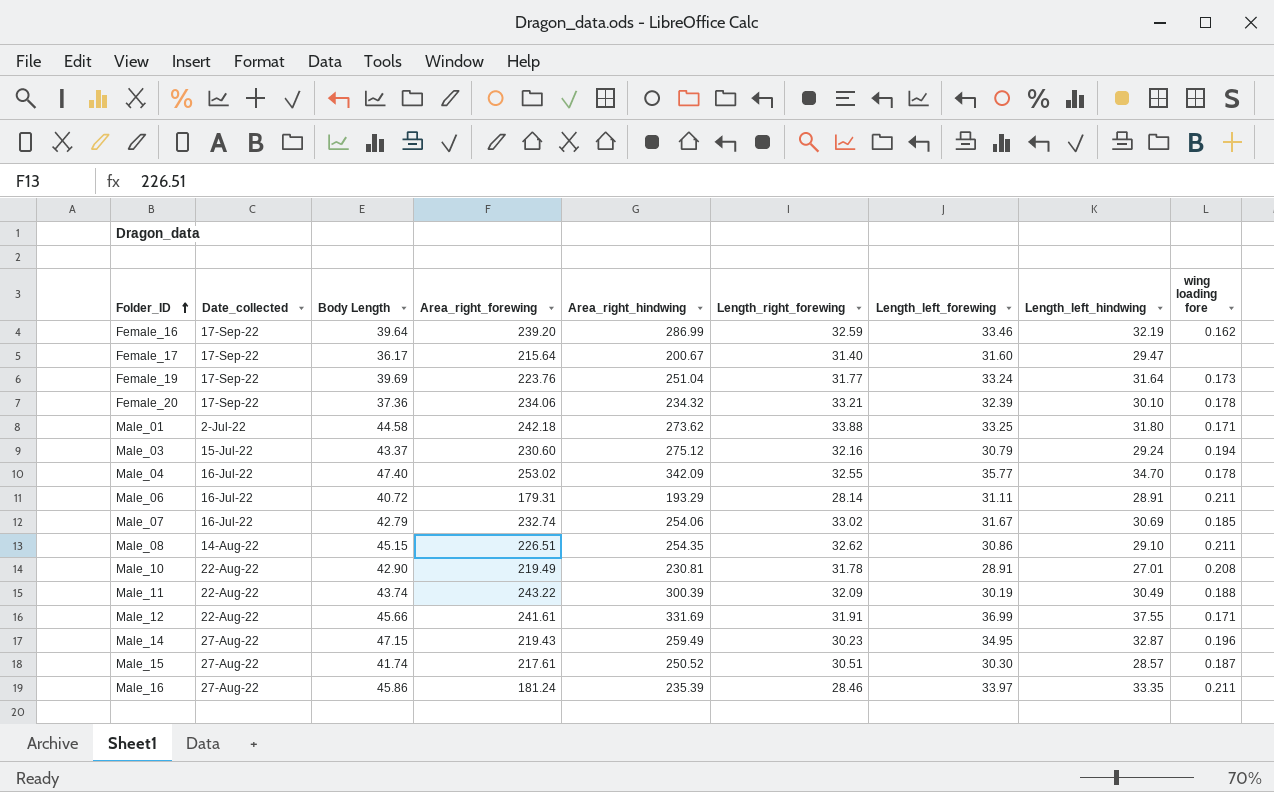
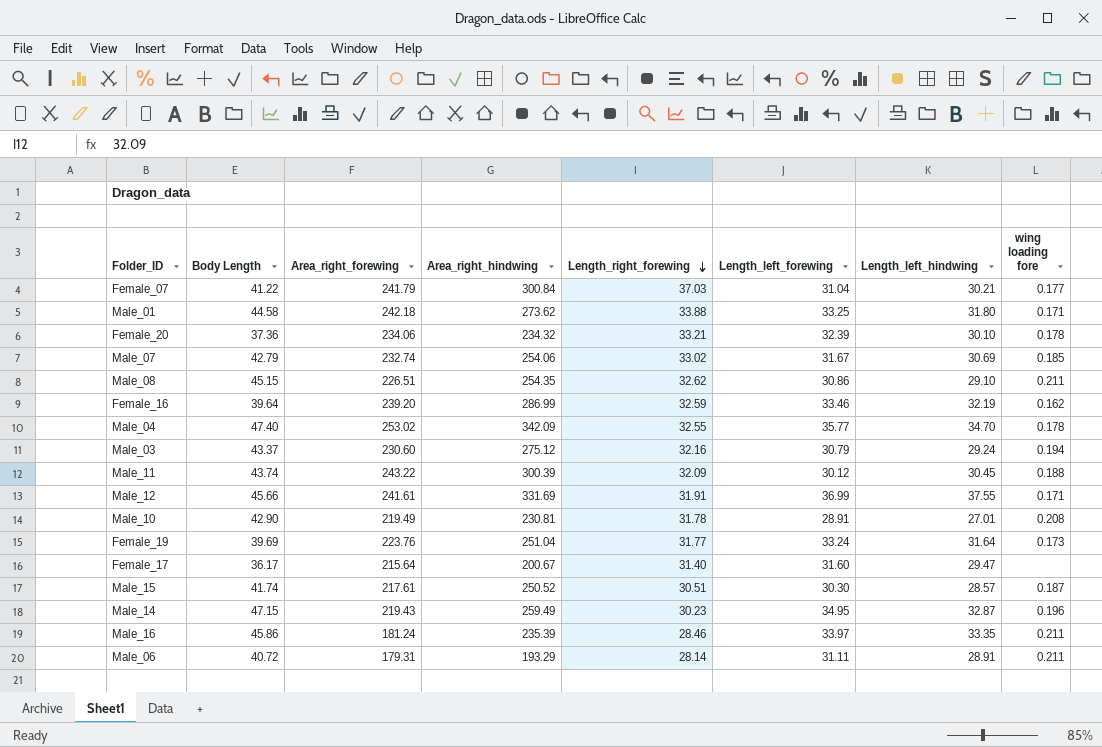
row order: Folder_ID ascending -> Length_right_forewing descending
column Date_collected | position: 2 -> none
row Female_07: none -> 41.22 | 241.79 | 300.84 | 37.03 | 31.04 | 30.21 | 0.177
Male_11 | Length_left_forewing: 30.19 -> 30.12
Male_11 | Length_left_hindwing: 30.49 -> 30.45

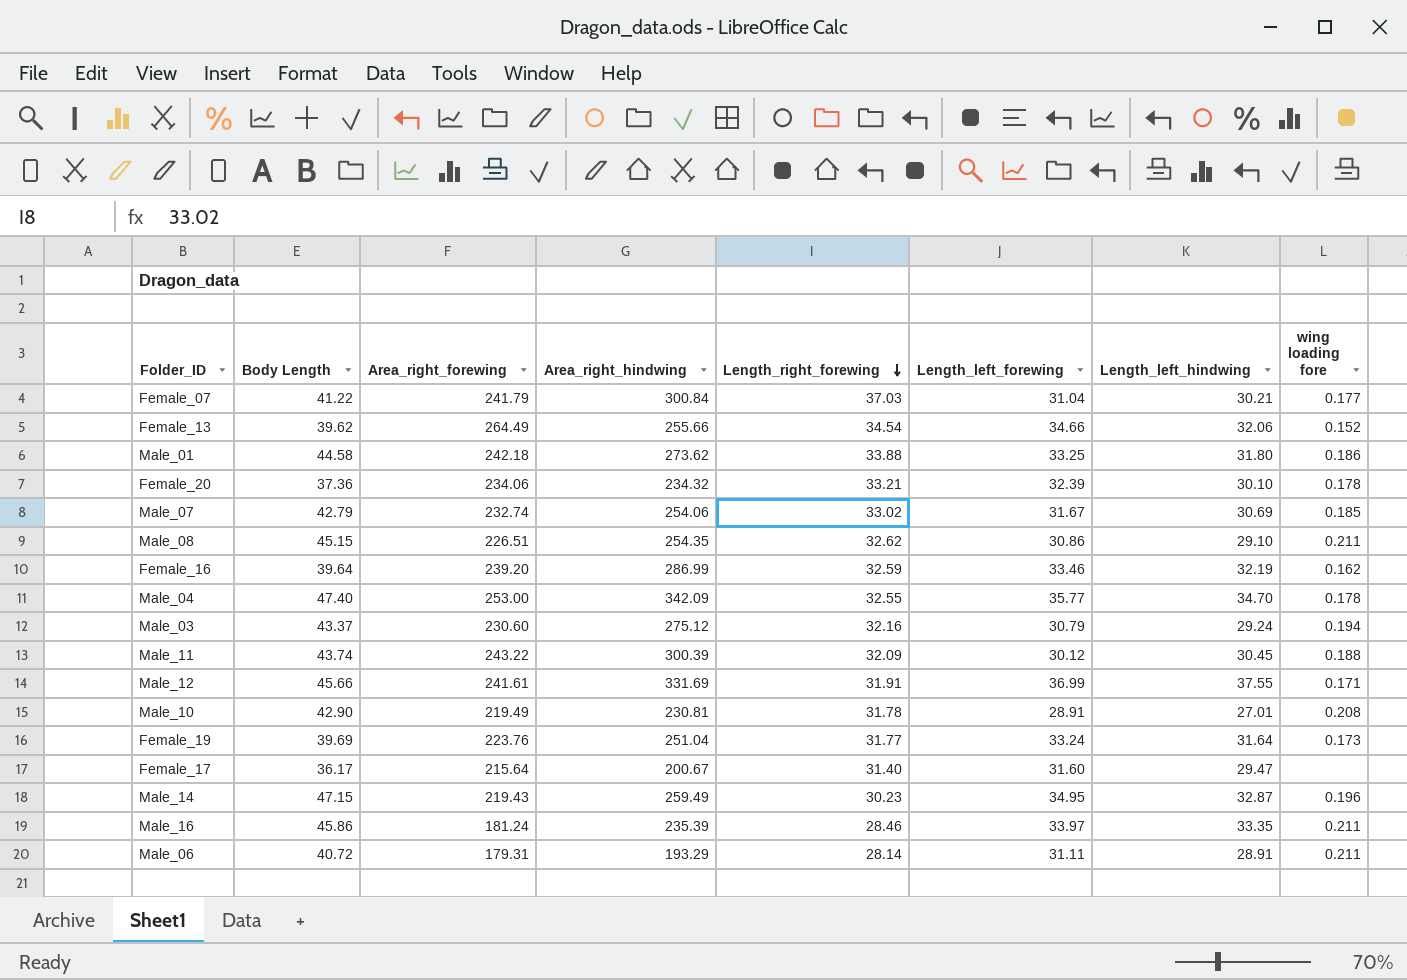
row Male_15: 41.74 | 217.61 | 250.52 | 30.51 | 30.30 | 28.57 | 0.187 -> none
row Female_13: none -> 39.62 | 264.49 | 255.66 | 34.54 | 34.66 | 32.06 | 0.152
Male_01 | wing loading fore: 0.171 -> 0.186
Male_04 | Area_right_forewing: 253.02 -> 253.00

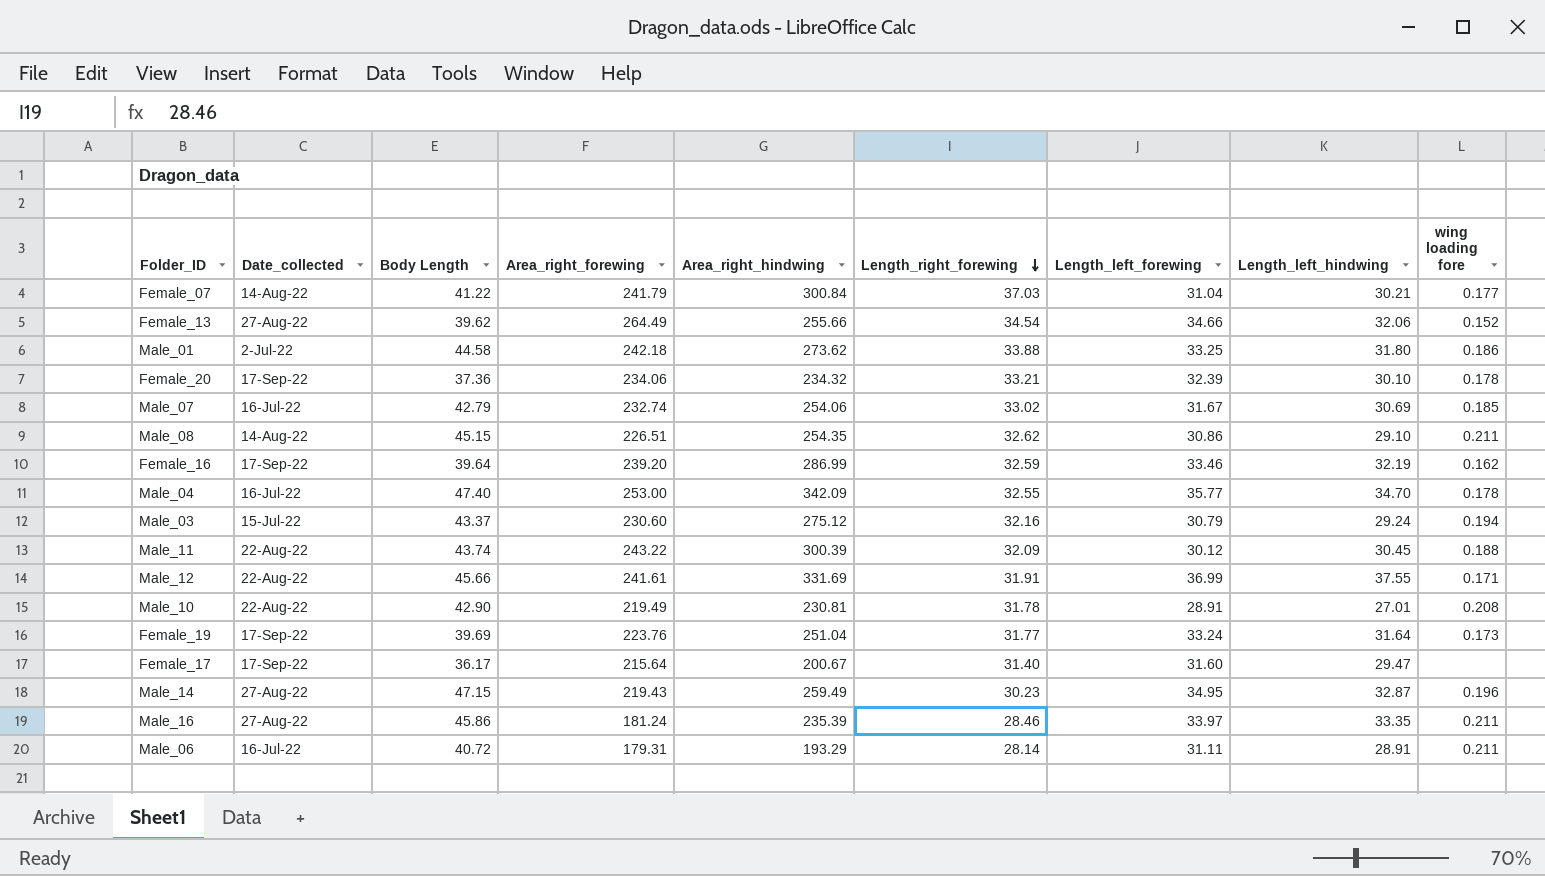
column Date_collected | position: none -> 2

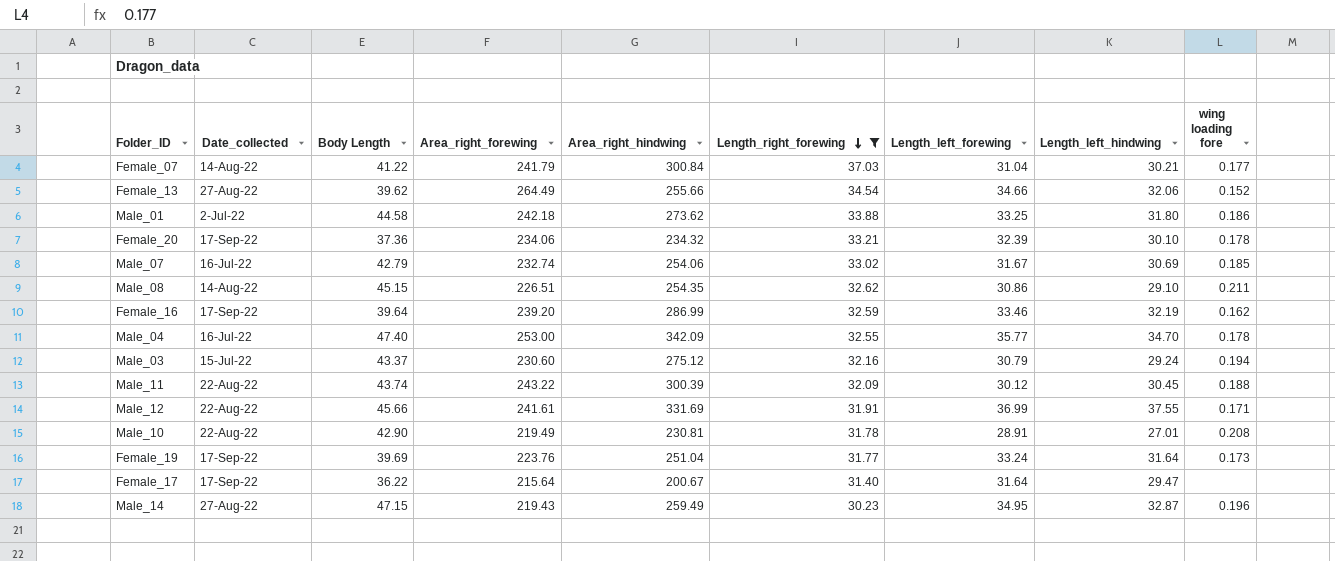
filter: none -> Length_right_forewing >= 30.23
Female_17 | Body Length: 36.17 -> 36.22
Female_17 | Length_left_forewing: 31.60 -> 31.64

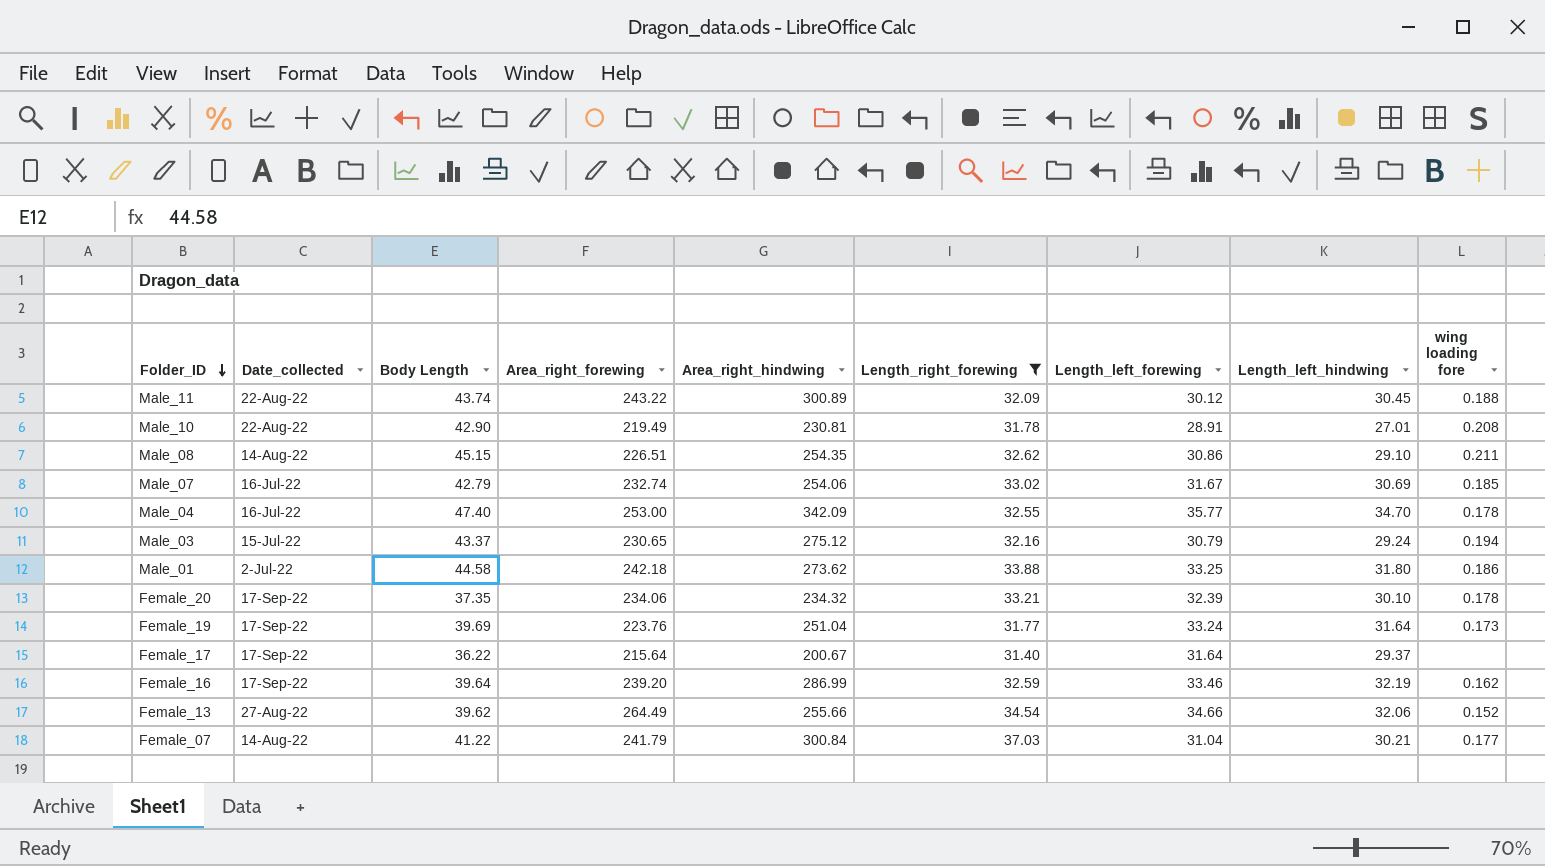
row order: Length_right_forewing descending -> Folder_ID descending
row Male_12: 22-Aug-22 | 45.66 | 241.61 | 331.69 | 31.91 | 36.99 | 37.55 | 0.171 -> none
row Male_14: 27-Aug-22 | 47.15 | 219.43 | 259.49 | 30.23 | 34.95 | 32.87 | 0.196 -> none
Male_11 | Area_right_hindwing: 300.39 -> 300.89
Male_03 | Area_right_forewing: 230.60 -> 230.65
Female_20 | Body Length: 37.36 -> 37.35
Female_17 | Length_left_hindwing: 29.47 -> 29.37

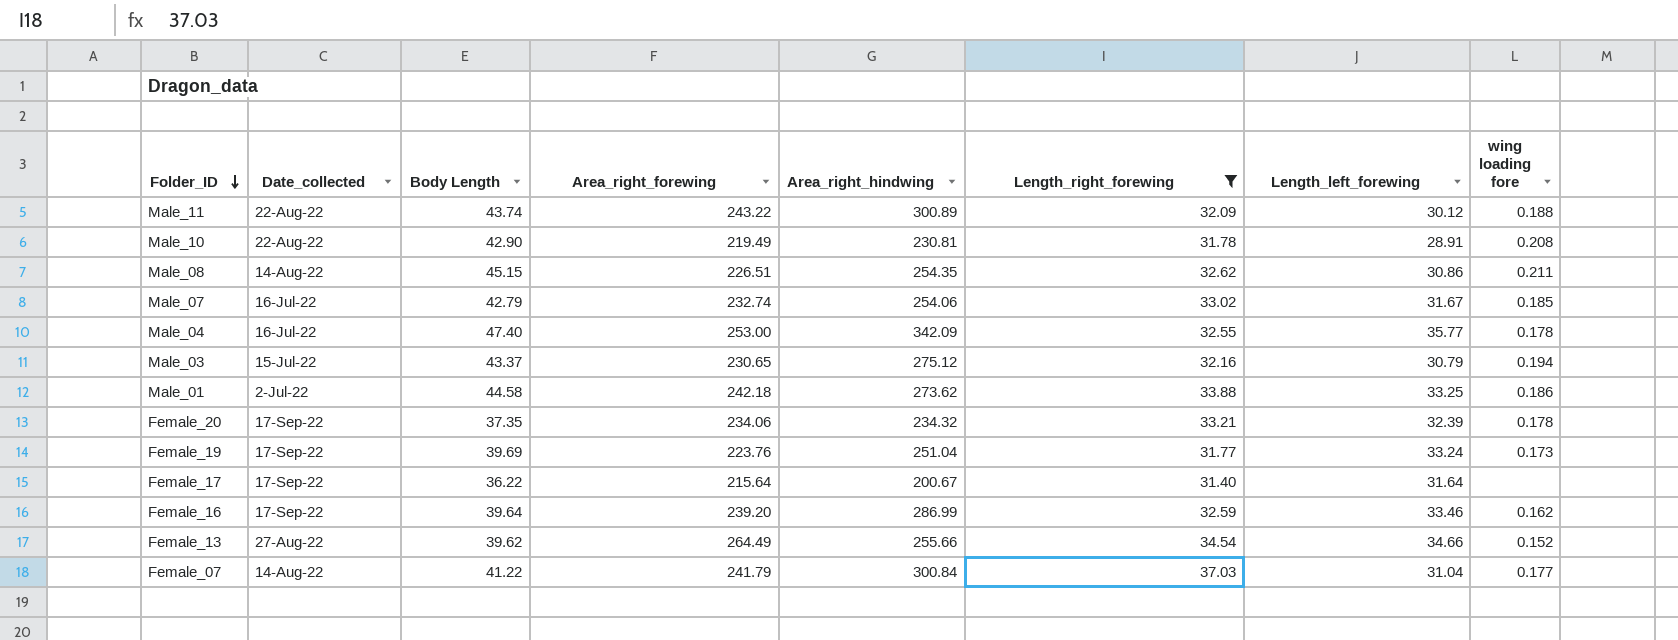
column Length_left_hindwing | position: 8 -> none

